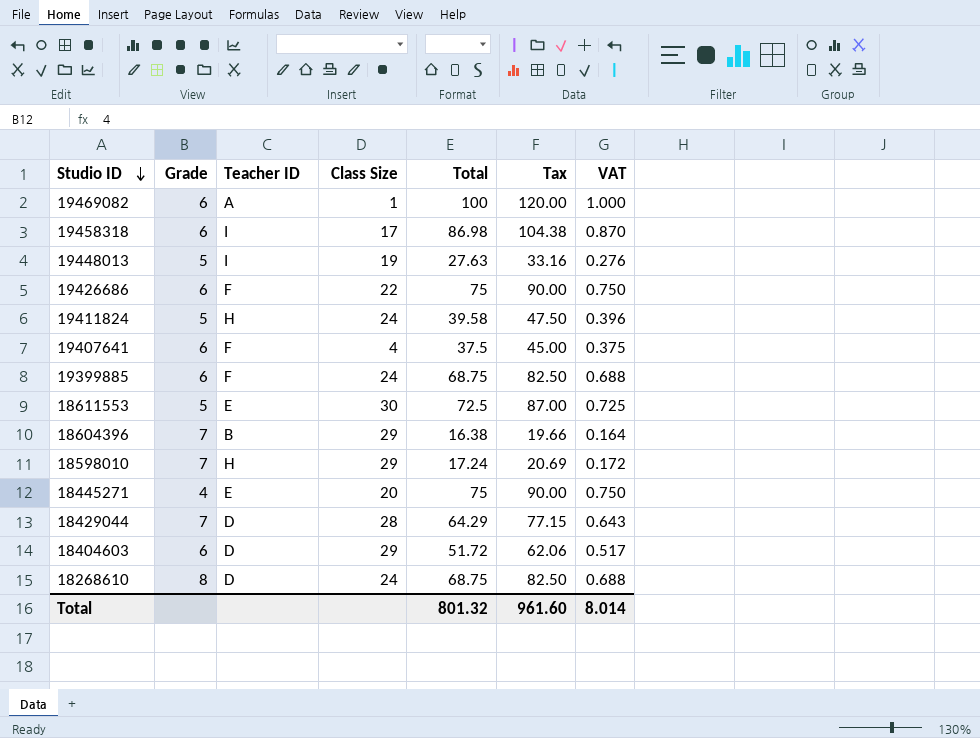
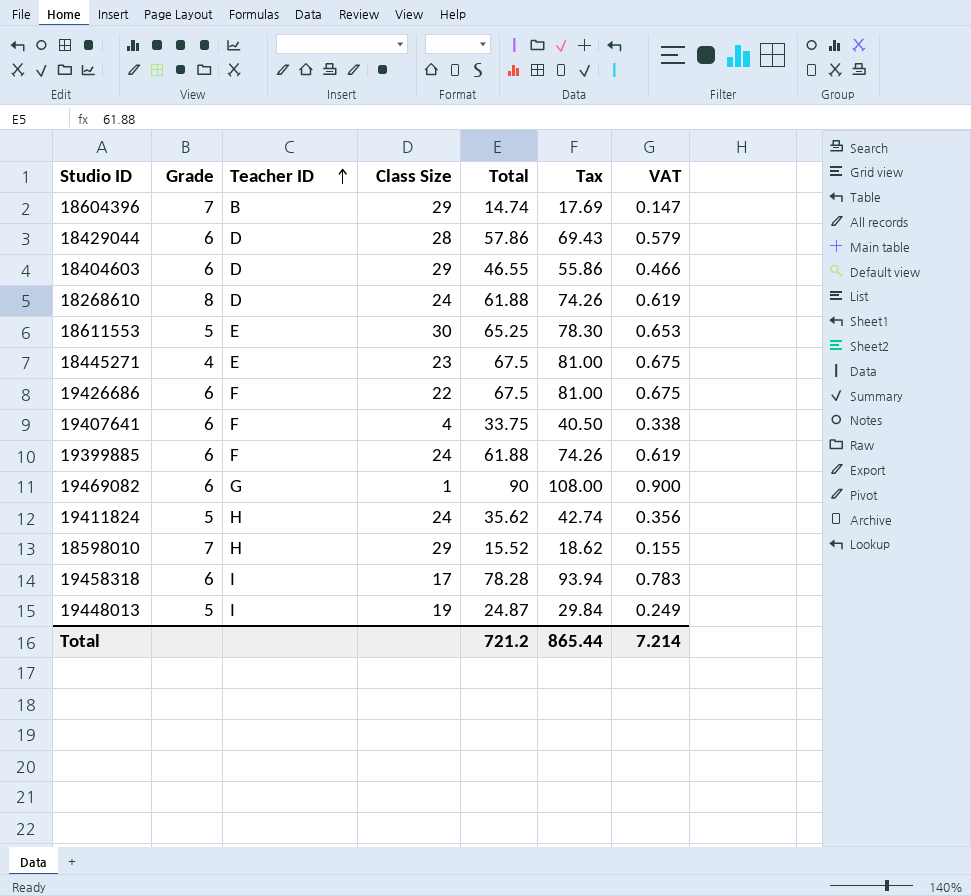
row order: Studio ID descending -> Teacher ID ascending
18604396 | Total: 16.38 -> 14.74
18604396 | Tax: 19.66 -> 17.69
18604396 | VAT: 0.164 -> 0.147
18429044 | Grade: 7 -> 6
18429044 | Total: 64.29 -> 57.86
18429044 | Tax: 77.15 -> 69.43
18429044 | VAT: 0.643 -> 0.579
18404603 | Total: 51.72 -> 46.55
18404603 | Tax: 62.06 -> 55.86
18404603 | VAT: 0.517 -> 0.466
18268610 | Total: 68.75 -> 61.88
18268610 | Tax: 82.50 -> 74.26
18268610 | VAT: 0.688 -> 0.619
18611553 | Total: 72.5 -> 65.25
18611553 | Tax: 87.00 -> 78.30
18611553 | VAT: 0.725 -> 0.653
18445271 | Class Size: 20 -> 23
18445271 | Total: 75 -> 67.5
18445271 | Tax: 90.00 -> 81.00
18445271 | VAT: 0.750 -> 0.675
19426686 | Total: 75 -> 67.5
19426686 | Tax: 90.00 -> 81.00
19426686 | VAT: 0.750 -> 0.675
19407641 | Total: 37.5 -> 33.75
19407641 | Tax: 45.00 -> 40.50
19407641 | VAT: 0.375 -> 0.338
19399885 | Total: 68.75 -> 61.88
19399885 | Tax: 82.50 -> 74.26
19399885 | VAT: 0.688 -> 0.619
19469082 | Teacher ID: A -> G
19469082 | Total: 100 -> 90
19469082 | Tax: 120.00 -> 108.00
19469082 | VAT: 1.000 -> 0.900
19411824 | Total: 39.58 -> 35.62
19411824 | Tax: 47.50 -> 42.74
19411824 | VAT: 0.396 -> 0.356
18598010 | Total: 17.24 -> 15.52
18598010 | Tax: 20.69 -> 18.62
18598010 | VAT: 0.172 -> 0.155
19458318 | Total: 86.98 -> 78.28
19458318 | Tax: 104.38 -> 93.94
19458318 | VAT: 0.870 -> 0.783
19448013 | Total: 27.63 -> 24.87
19448013 | Tax: 33.16 -> 29.84
19448013 | VAT: 0.276 -> 0.249
Total | Total: 801.32 -> 721.2
Total | Tax: 961.60 -> 865.44
Total | VAT: 8.014 -> 7.214

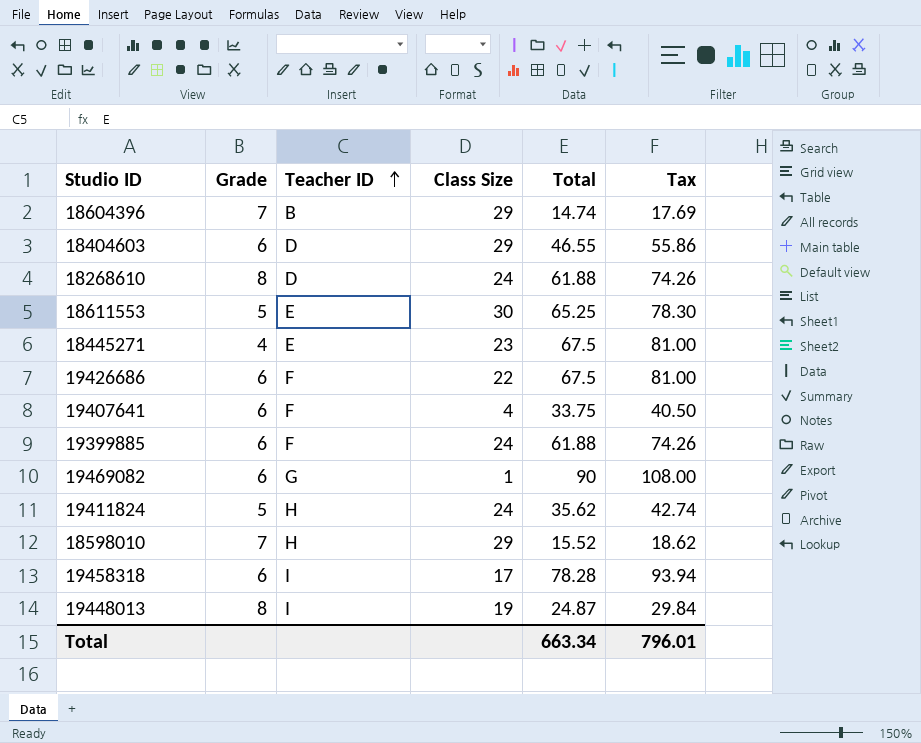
column VAT | formula: [Total] * 0.01 -> none
row 18429044: 6 | D | 28 | 57.86 | 69.43 | 0.579 -> none
19448013 | Grade: 5 -> 8
Total | Total: 721.2 -> 663.34
Total | Tax: 865.44 -> 796.01

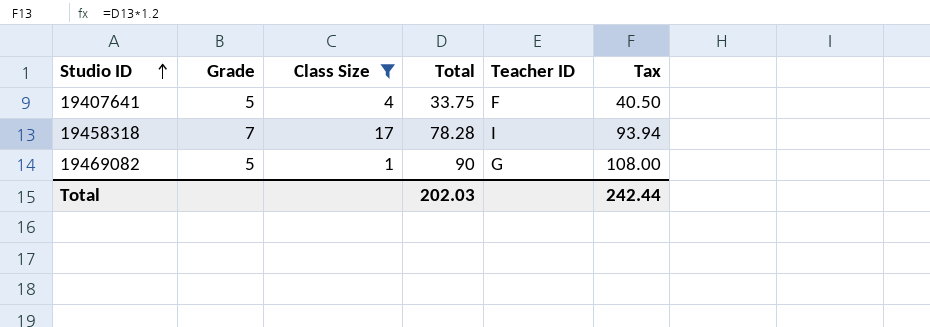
filter: none -> Class Size <= 17
row order: Teacher ID ascending -> Studio ID ascending
column Teacher ID | position: 3 -> 5
19407641 | Grade: 6 -> 5
19458318 | Grade: 6 -> 7
19469082 | Grade: 6 -> 5
Total | Total: 663.34 -> 202.03
Total | Tax: 796.01 -> 242.44

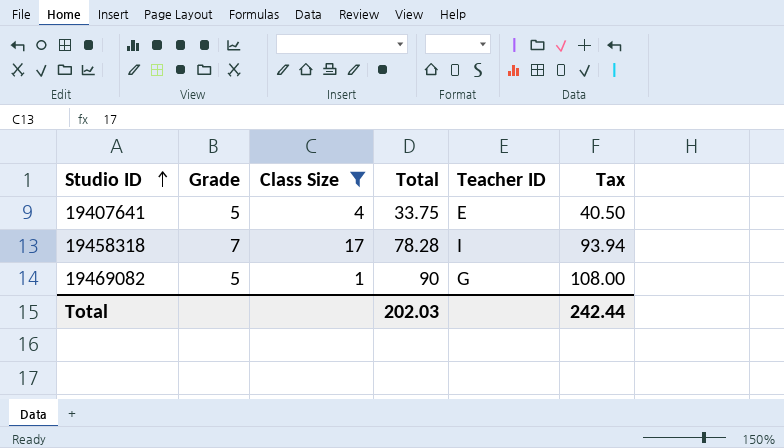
19407641 | Teacher ID: F -> E

